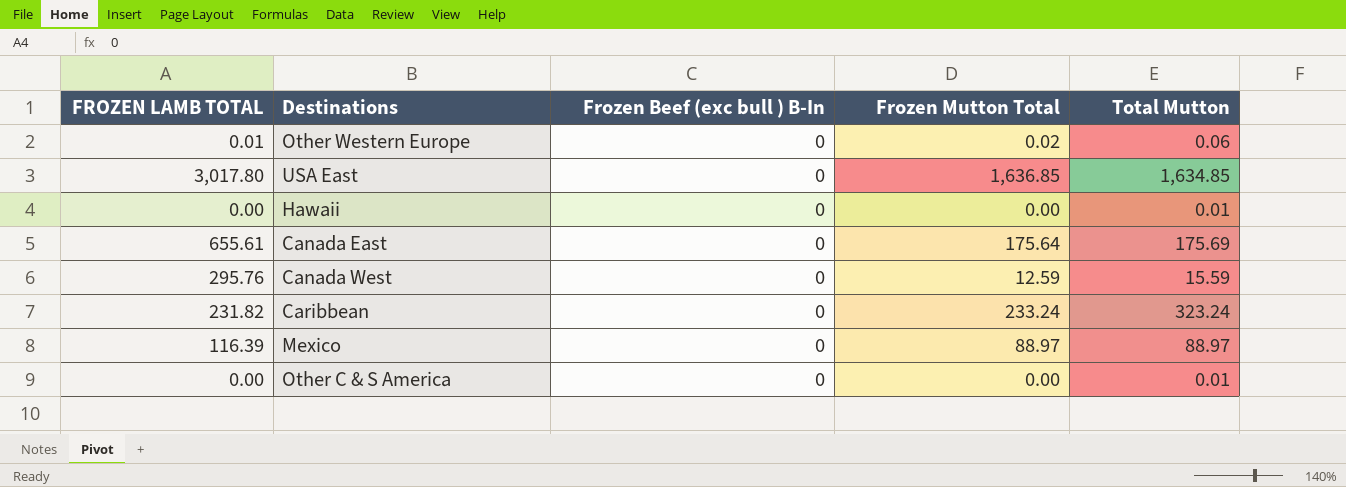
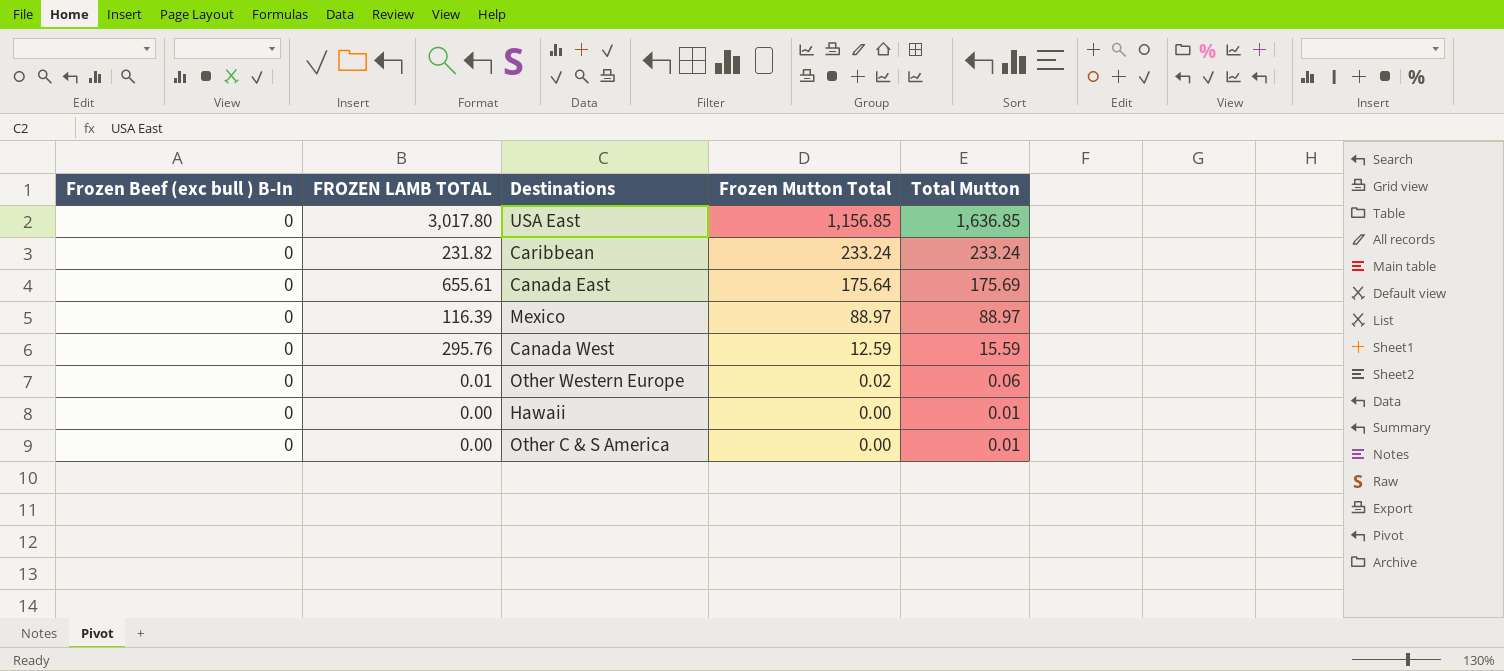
row order: none -> Frozen Mutton Total descending
column Frozen Beef (exc bull ) B-In | position: 3 -> 1
USA East | Frozen Mutton Total: 1,636.85 -> 1,156.85
USA East | Total Mutton: 1,634.85 -> 1,636.85
Caribbean | Total Mutton: 323.24 -> 233.24

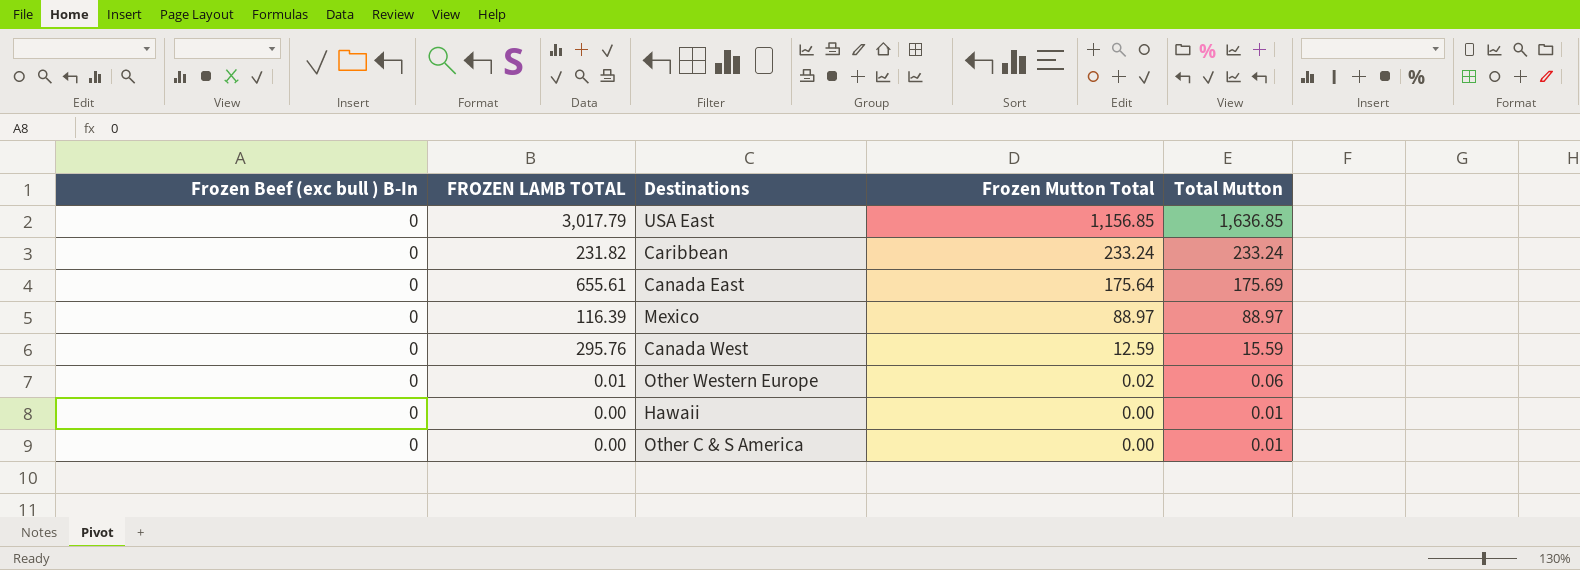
USA East | FROZEN LAMB TOTAL: 3,017.80 -> 3,017.79

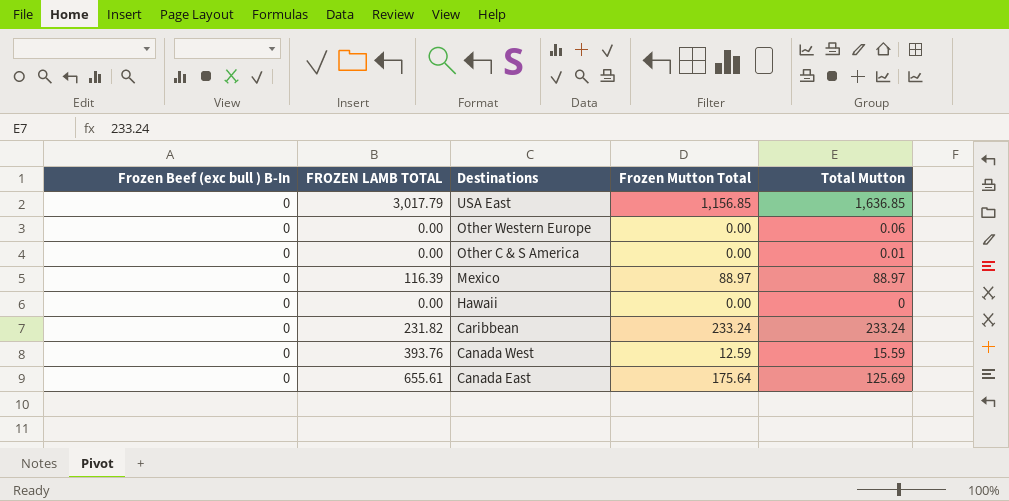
row order: Frozen Mutton Total descending -> Destinations descending
Other Western Europe | FROZEN LAMB TOTAL: 0.01 -> 0.00
Other Western Europe | Frozen Mutton Total: 0.02 -> 0.00
Hawaii | Total Mutton: 0.01 -> 0
Canada West | FROZEN LAMB TOTAL: 295.76 -> 393.76
Canada East | Total Mutton: 175.69 -> 125.69

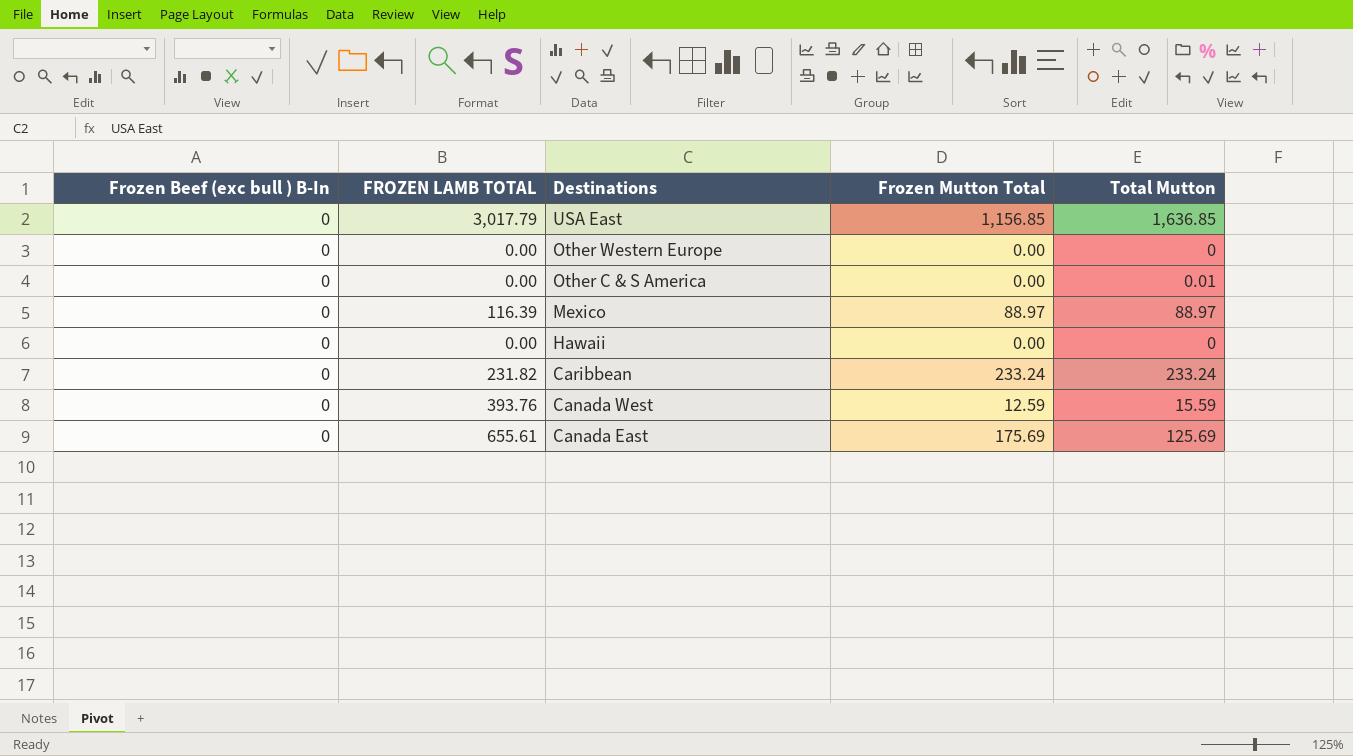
Other Western Europe | Total Mutton: 0.06 -> 0
Canada East | Frozen Mutton Total: 175.64 -> 175.69

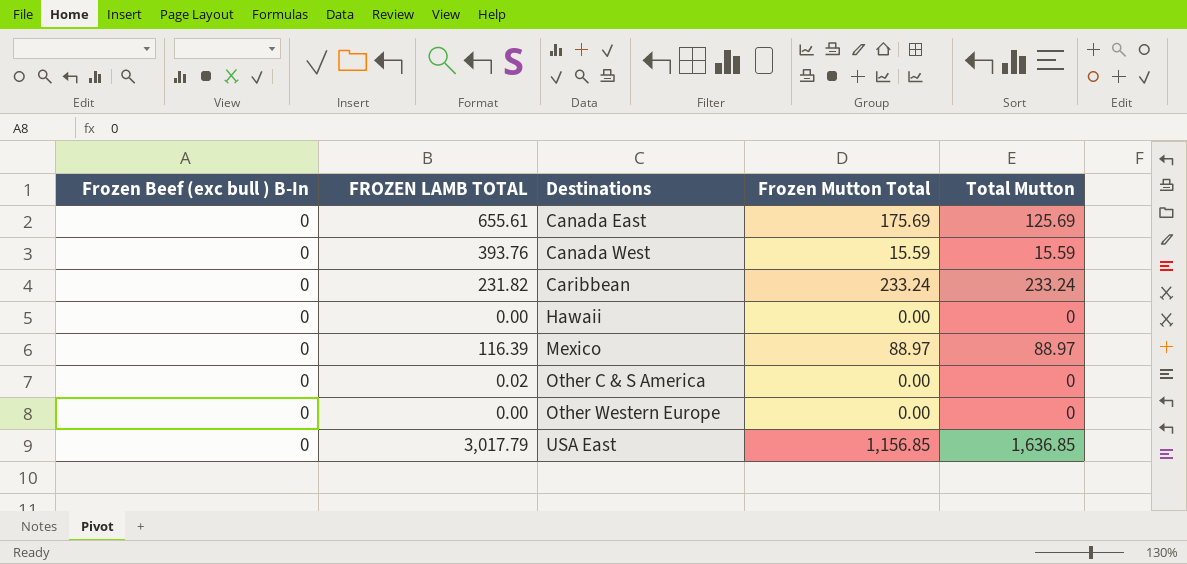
row order: Destinations descending -> Destinations ascending
Canada West | Frozen Mutton Total: 12.59 -> 15.59
Other C & S America | FROZEN LAMB TOTAL: 0.00 -> 0.02
Other C & S America | Total Mutton: 0.01 -> 0

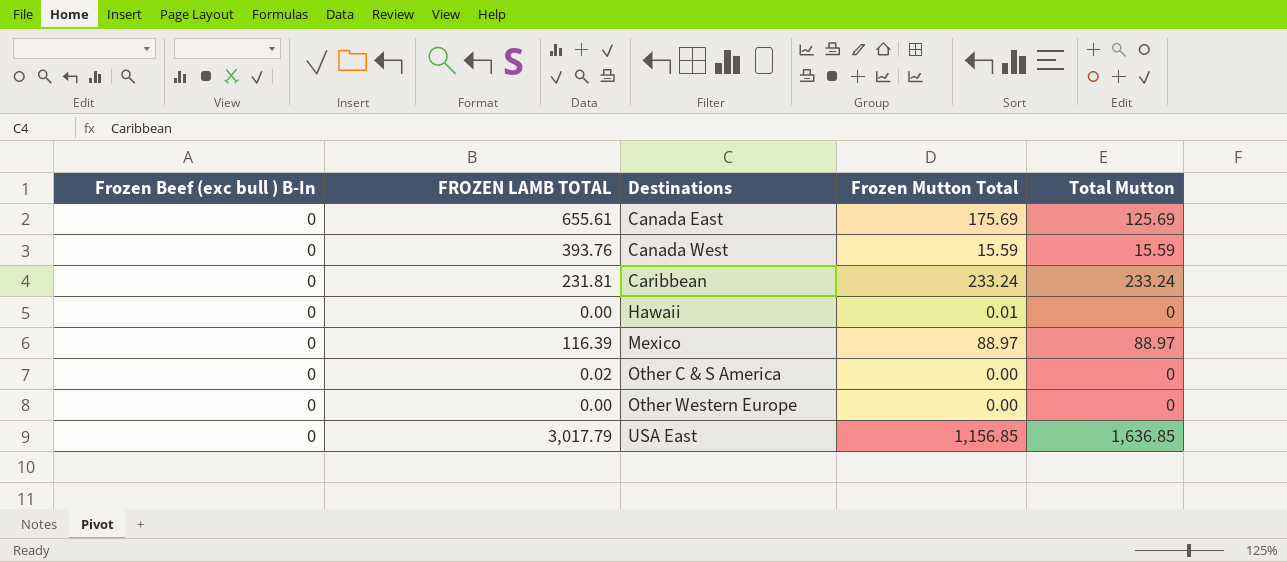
Caribbean | FROZEN LAMB TOTAL: 231.82 -> 231.81
Hawaii | Frozen Mutton Total: 0.00 -> 0.01

